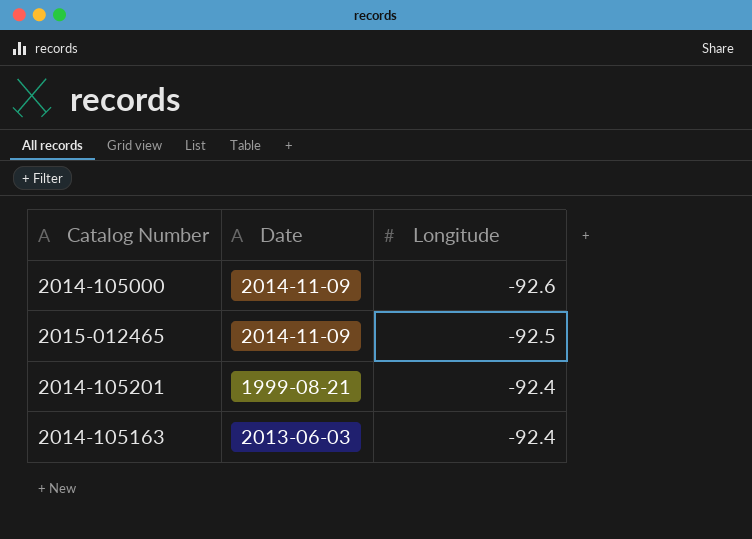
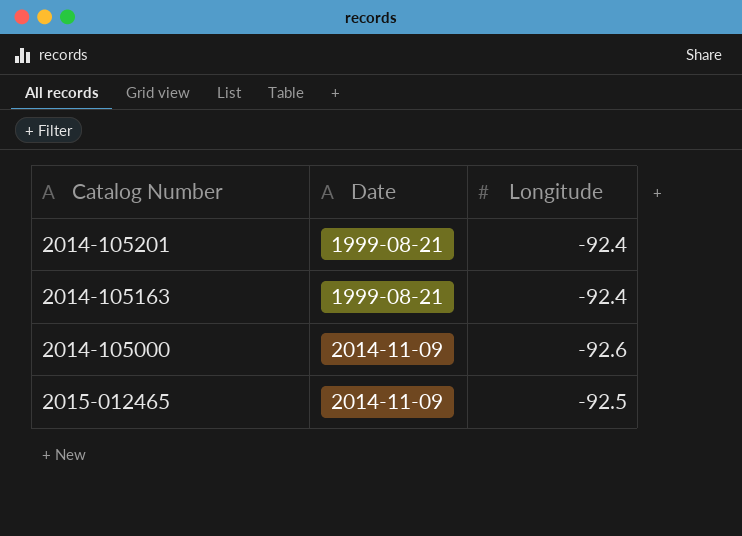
row order: Longitude ascending -> Date ascending
2014-105163 | Date: 2013-06-03 -> 1999-08-21

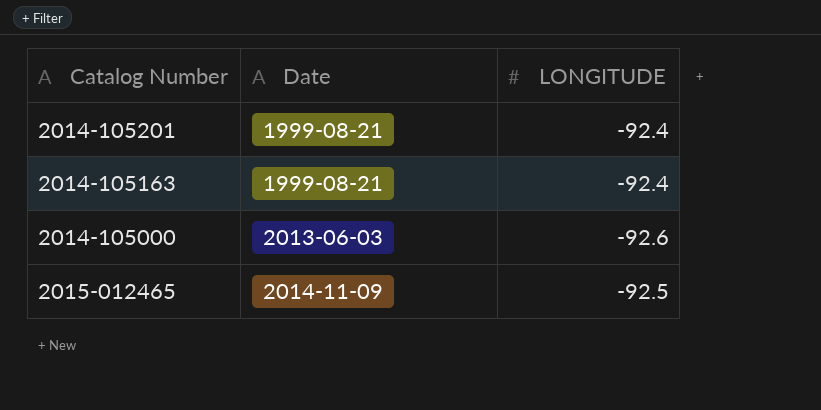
column name: Longitude -> LONGITUDE
2014-105000 | Date: 2014-11-09 -> 2013-06-03

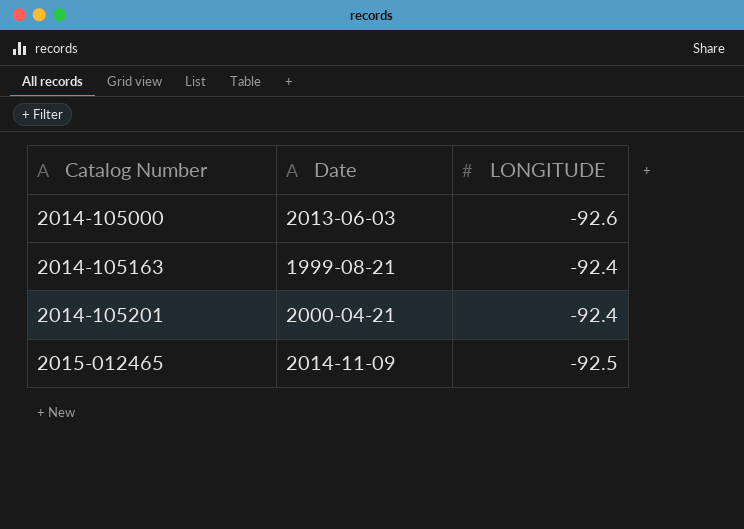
row order: Date ascending -> Catalog Number ascending
2014-105201 | Date: 1999-08-21 -> 2000-04-21

